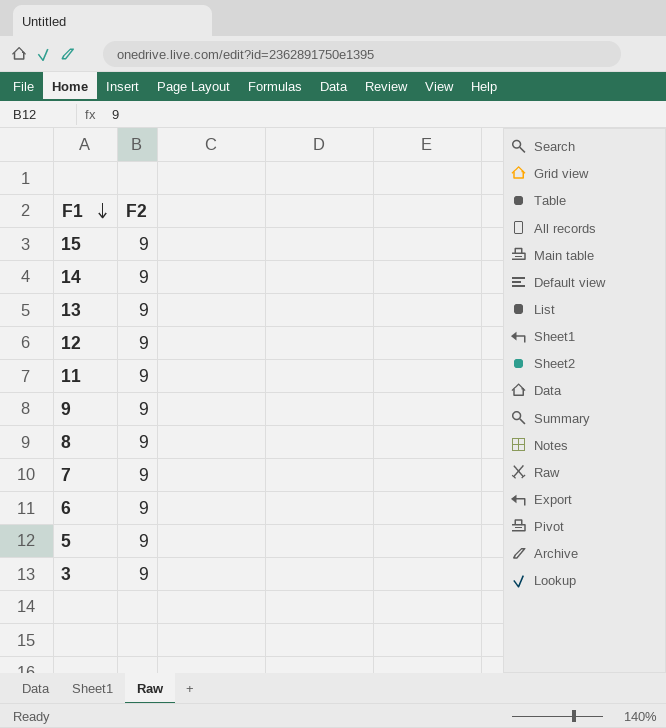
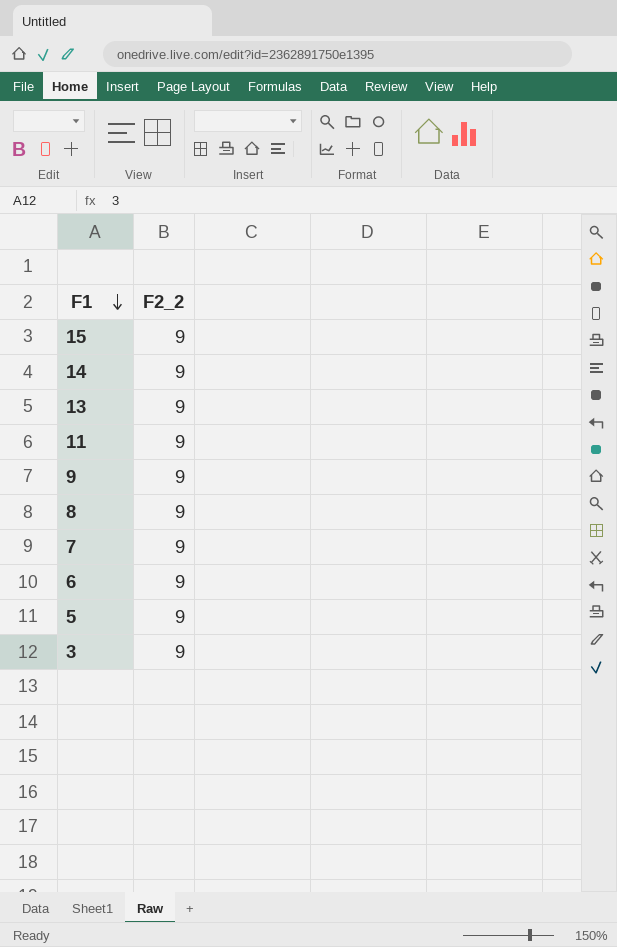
column name: F2 -> F2_2
row 12: 9 -> none

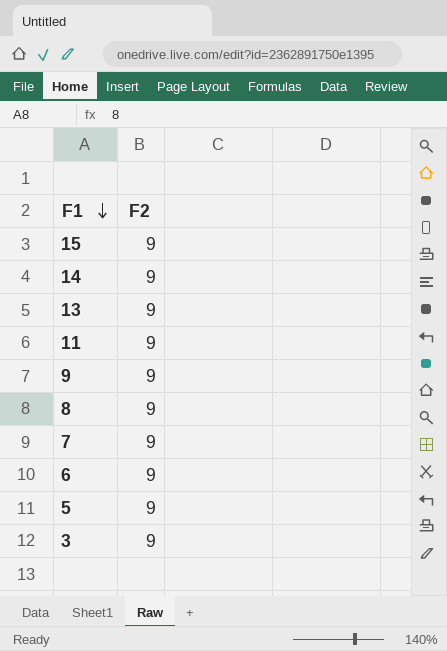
column name: F2_2 -> F2

